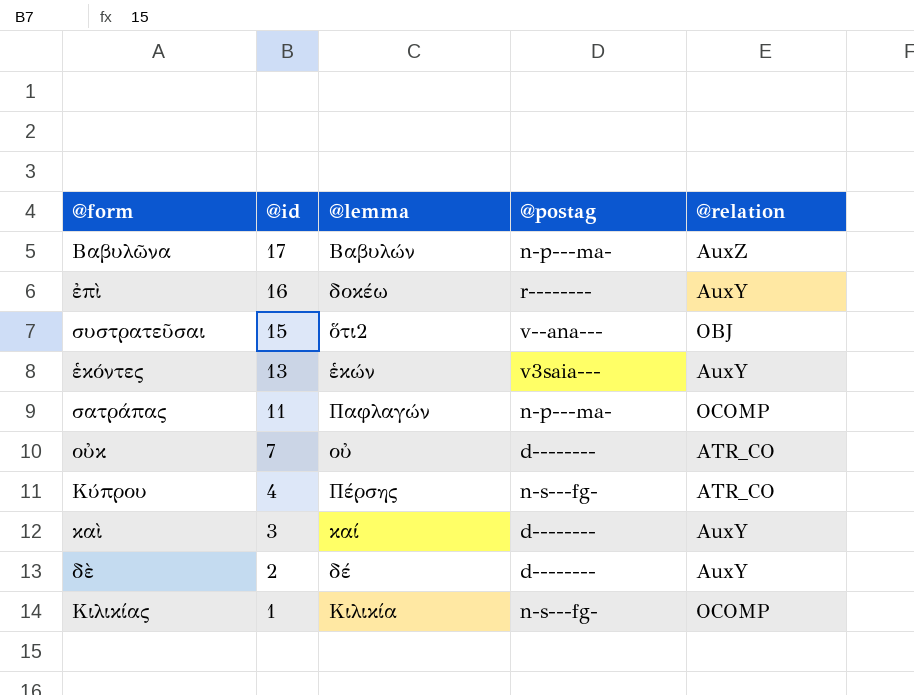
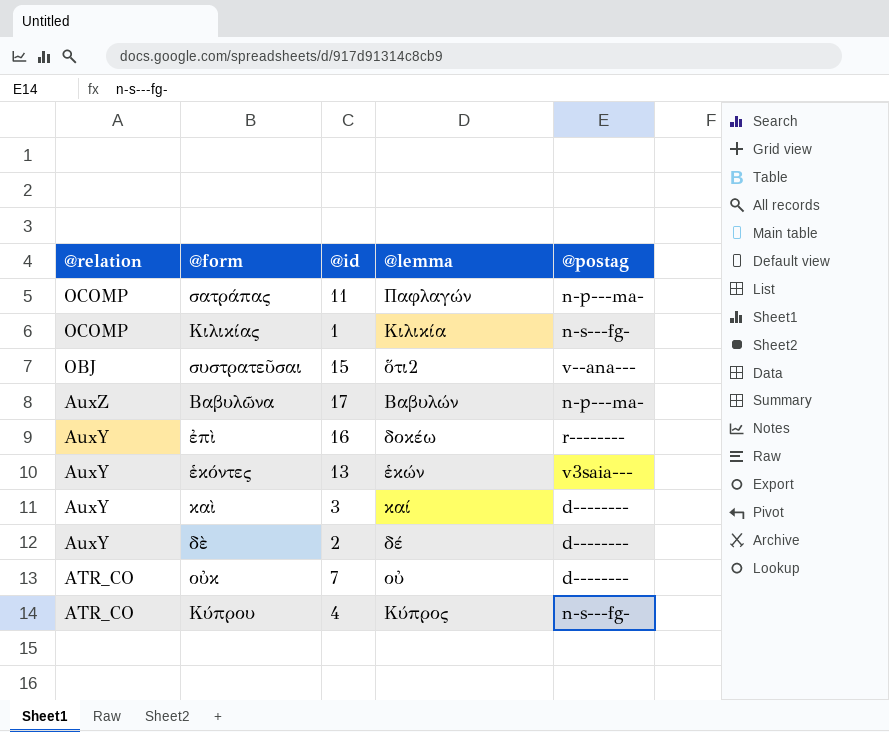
row order: @id descending -> @relation descending
column @relation | position: 5 -> 1
Κύπρου | @lemma: Πέρσης -> Κύπρος

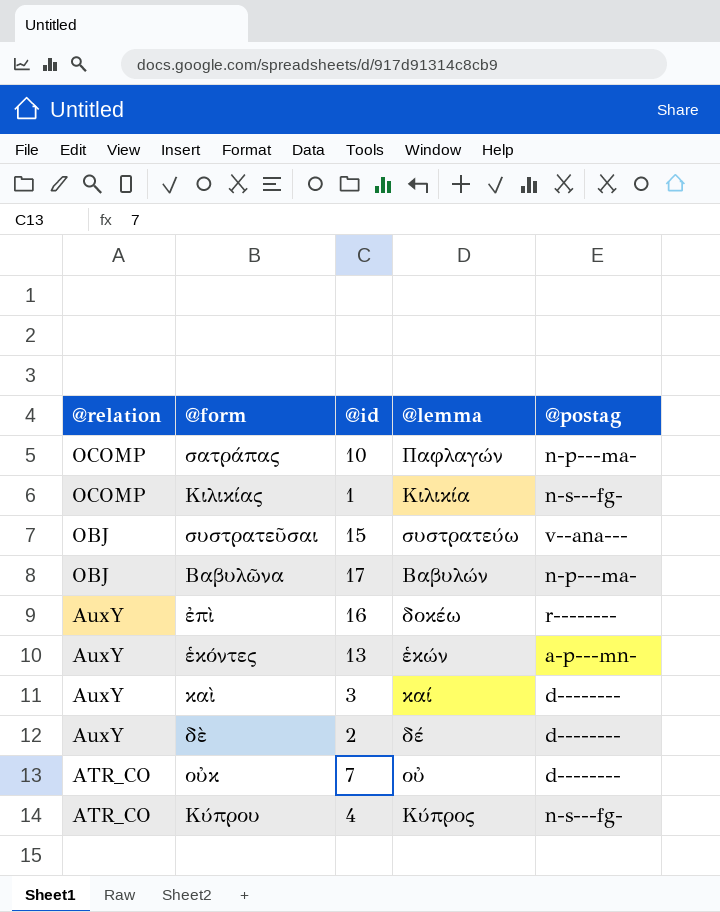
σατράπας | @id: 11 -> 10
συστρατεῦσαι | @lemma: ὅτι2 -> συστρατεύω
Βαβυλῶνα | @relation: AuxZ -> OBJ
ἑκόντες | @postag: v3saia--- -> a-p---mn-

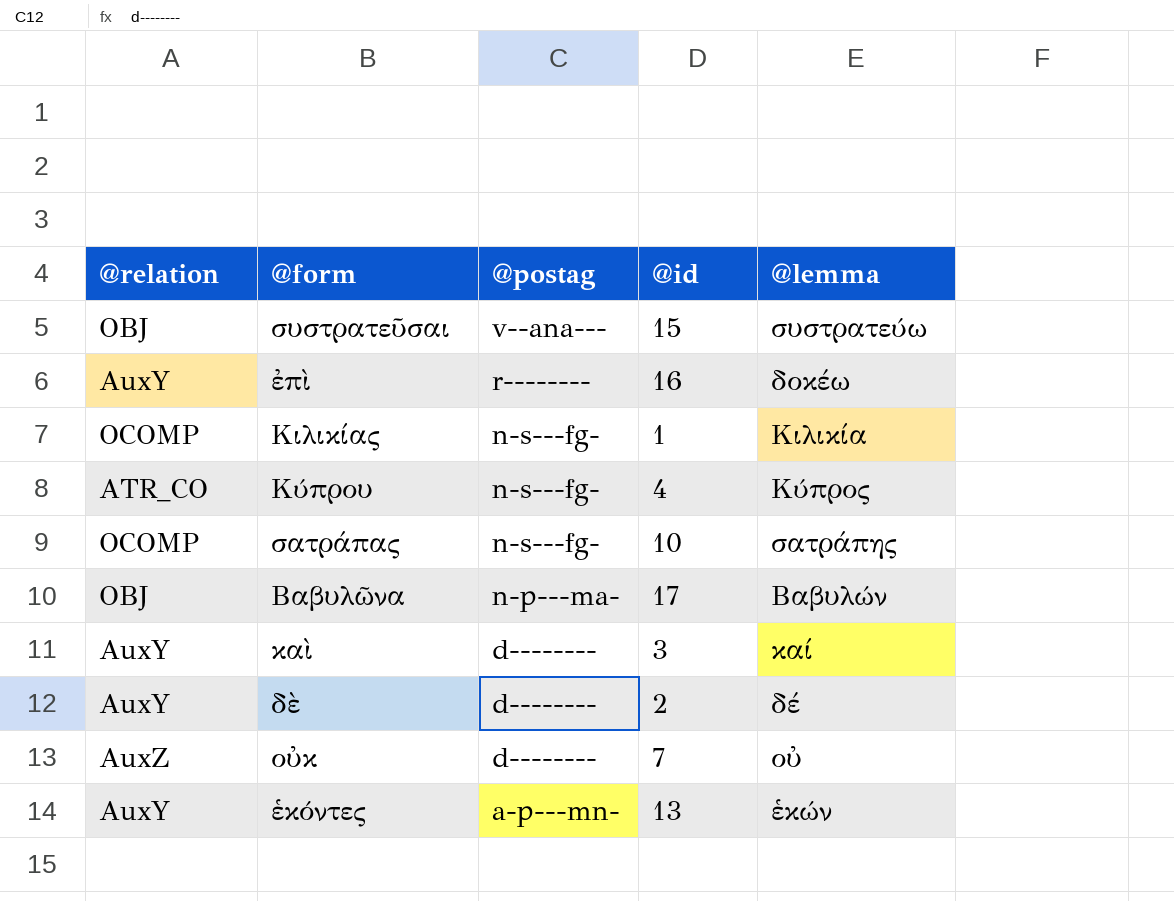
row order: @relation descending -> @postag descending
column @postag | position: 5 -> 3
σατράπας | @postag: n-p---ma- -> n-s---fg-
σατράπας | @lemma: Παφλαγών -> σατράπης
οὐκ | @relation: ATR_CO -> AuxZ

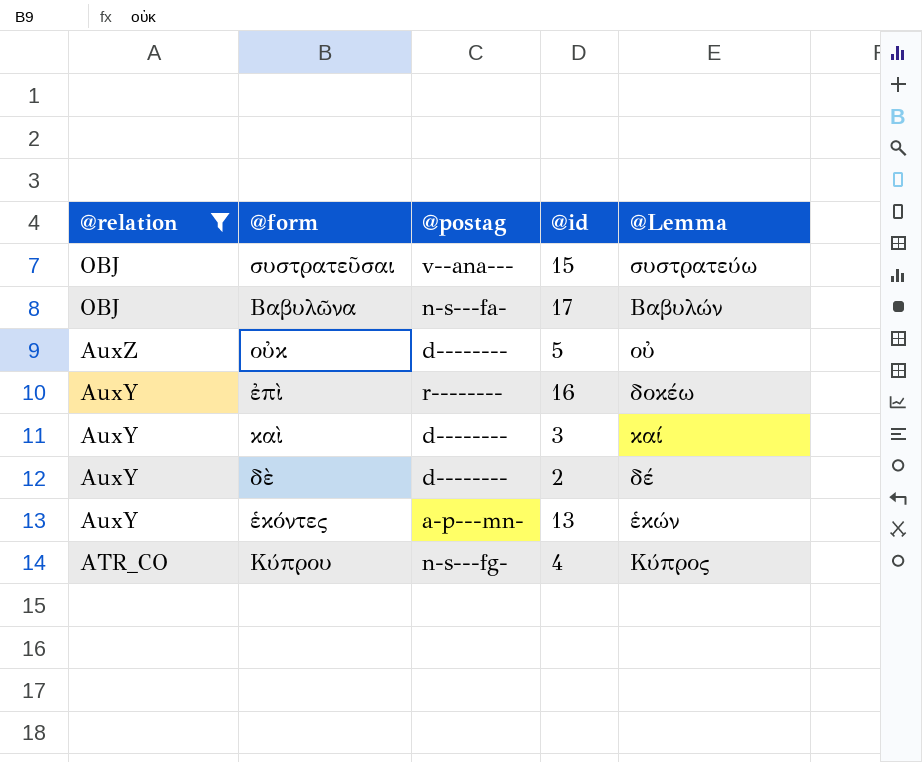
filter: none -> @relation != OCOMP
row order: @postag descending -> @relation descending
column name: @lemma -> @Lemma
Βαβυλῶνα | @postag: n-p---ma- -> n-s---fa-
οὐκ | @id: 7 -> 5

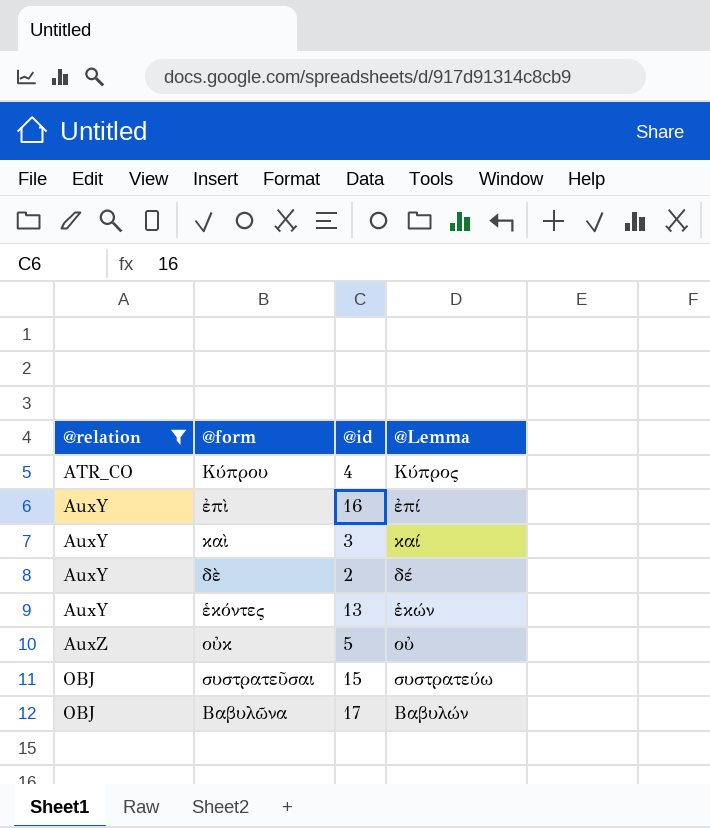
row order: @relation descending -> @relation ascending
column @postag | position: 3 -> none
ἐπὶ | @Lemma: δοκέω -> ἐπί

